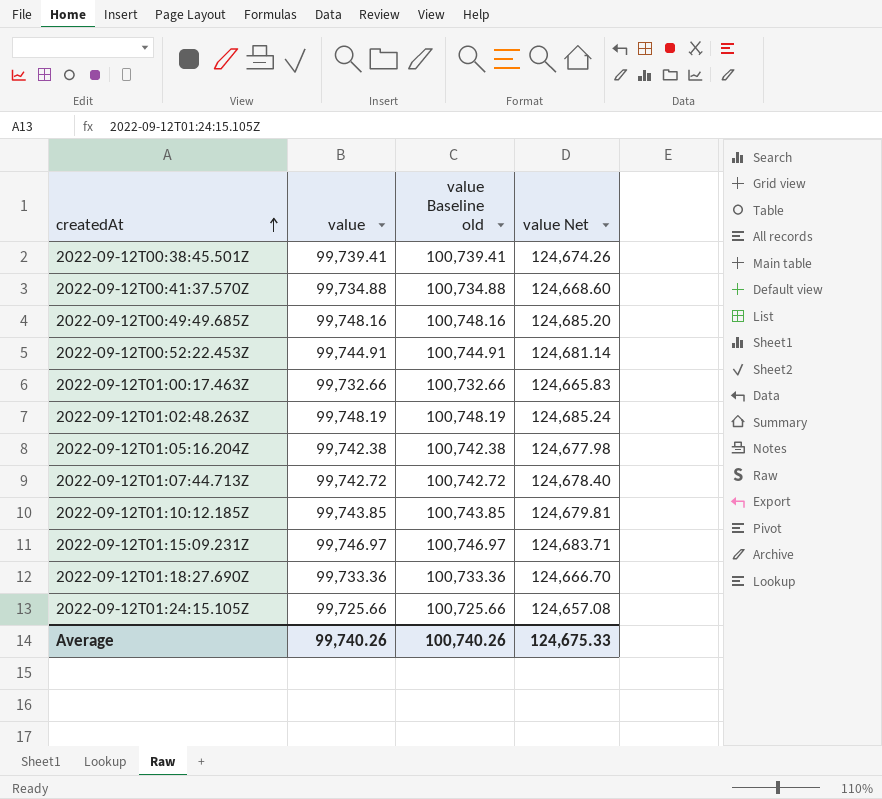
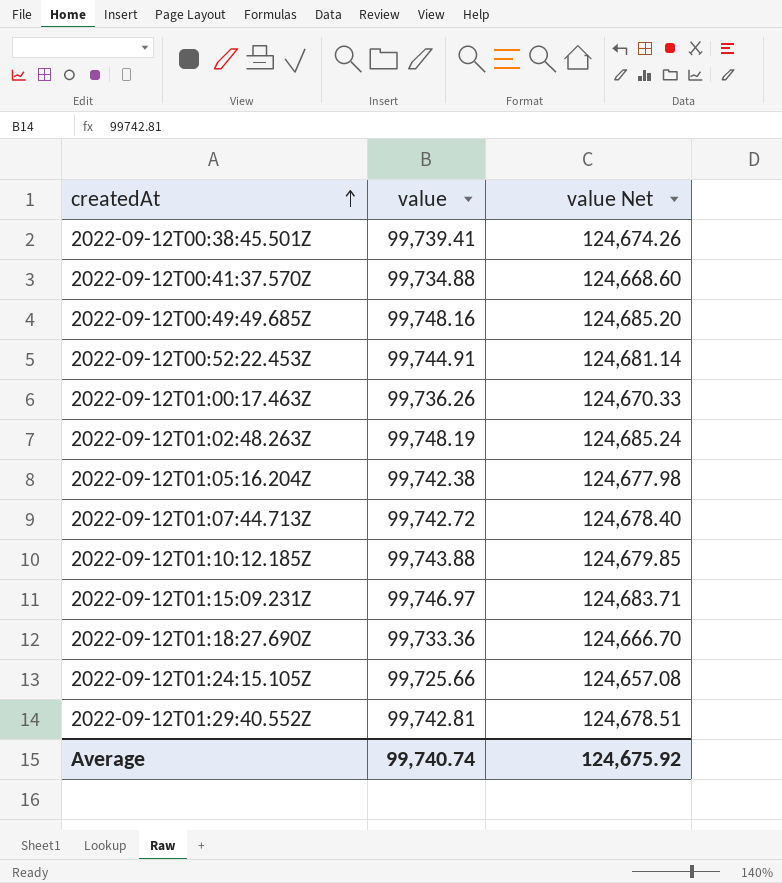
column value Baseline old | formula: [value] + 1000 -> none
2022-09-12T01:00:17.463Z | value: 99,732.66 -> 99,736.26
2022-09-12T01:00:17.463Z | value Net: 124,665.83 -> 124,670.33
2022-09-12T01:10:12.185Z | value: 99,743.85 -> 99,743.88
2022-09-12T01:10:12.185Z | value Net: 124,679.81 -> 124,679.85
row 2022-09-12T01:29:40.552Z: none -> 99,742.81 | 124,678.51
Average | value: 99,740.26 -> 99,740.74
Average | value Net: 124,675.33 -> 124,675.92

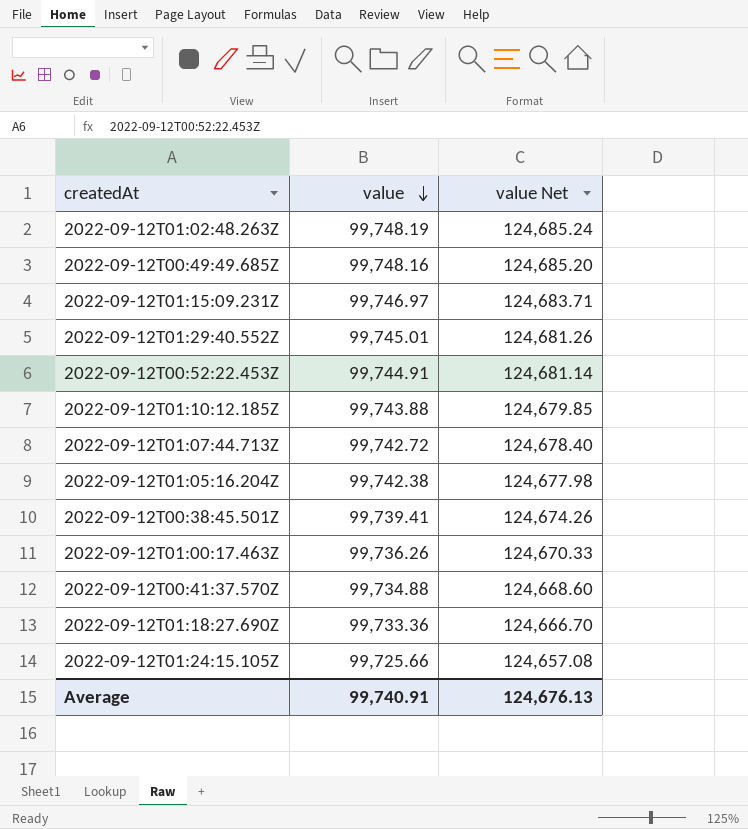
row order: createdAt ascending -> value descending
2022-09-12T01:29:40.552Z | value: 99,742.81 -> 99,745.01
2022-09-12T01:29:40.552Z | value Net: 124,678.51 -> 124,681.26
Average | value: 99,740.74 -> 99,740.91
Average | value Net: 124,675.92 -> 124,676.13

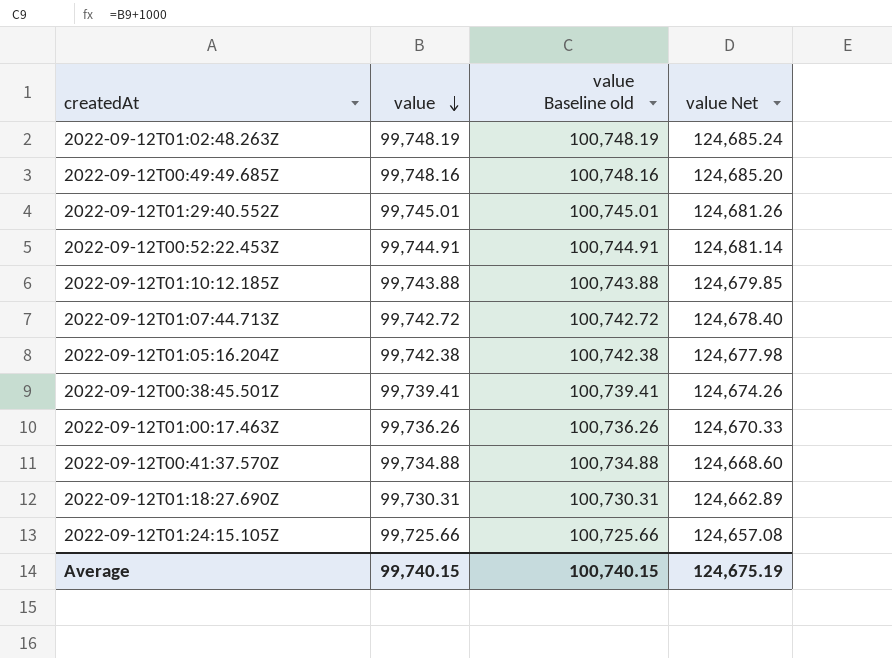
column value Baseline old | formula: none -> [value] + 1000
row 2022-09-12T01:15:09.231Z: 99,746.97 | 124,683.71 -> none
2022-09-12T01:18:27.690Z | value: 99,733.36 -> 99,730.31
2022-09-12T01:18:27.690Z | value Net: 124,666.70 -> 124,662.89
Average | value: 99,740.91 -> 99,740.15
Average | value Net: 124,676.13 -> 124,675.19

